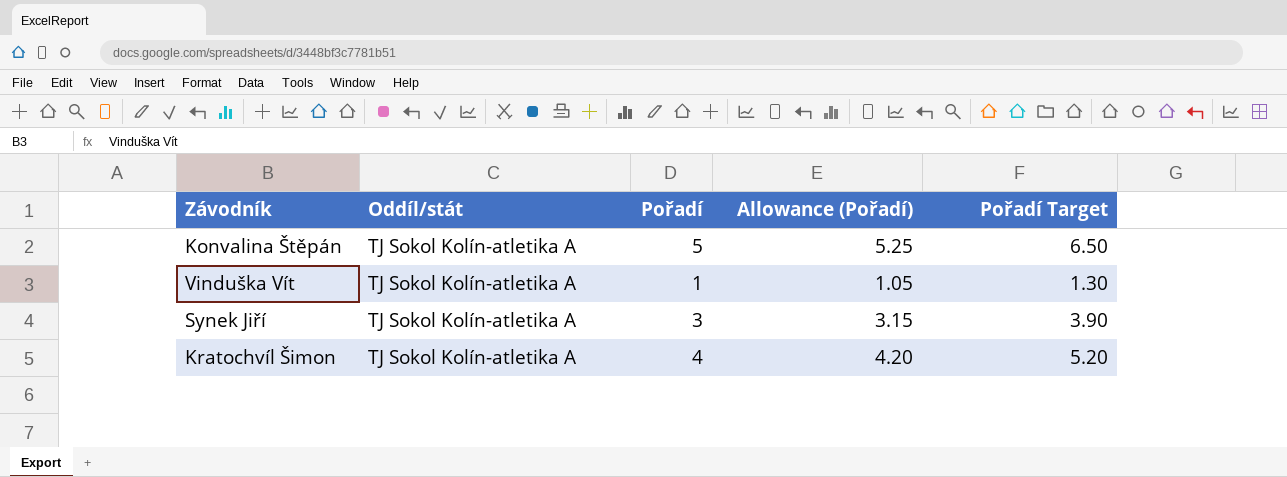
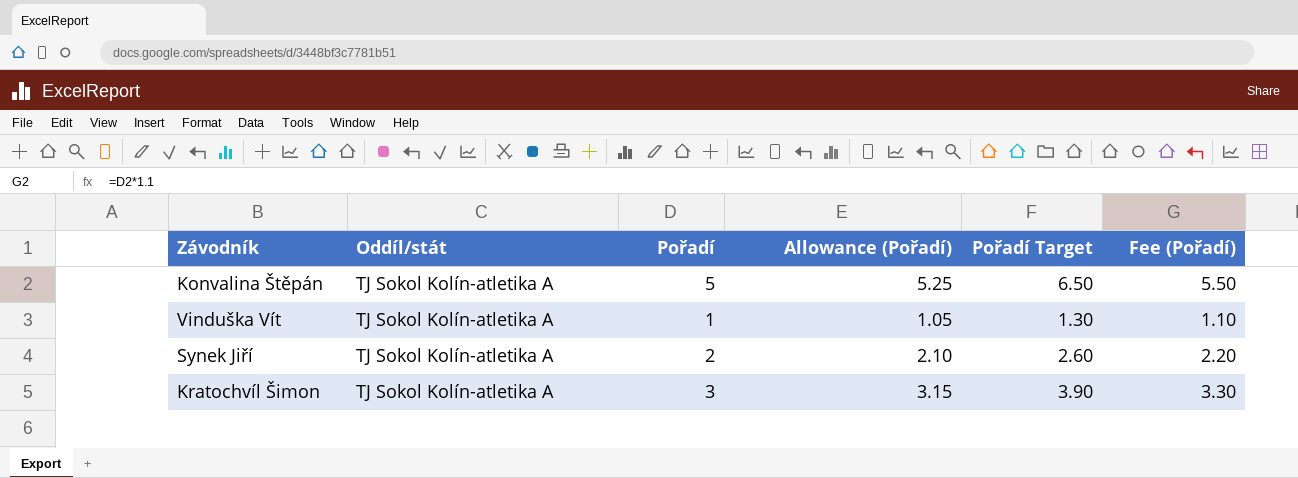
column Fee (Pořadí) | formula: none -> [Pořadí] * 1.1
Synek Jiří | Pořadí: 3 -> 2
Synek Jiří | Allowance (Pořadí): 3.15 -> 2.10
Synek Jiří | Pořadí Target: 3.90 -> 2.60
Kratochvíl Šimon | Pořadí: 4 -> 3
Kratochvíl Šimon | Allowance (Pořadí): 4.20 -> 3.15
Kratochvíl Šimon | Pořadí Target: 5.20 -> 3.90

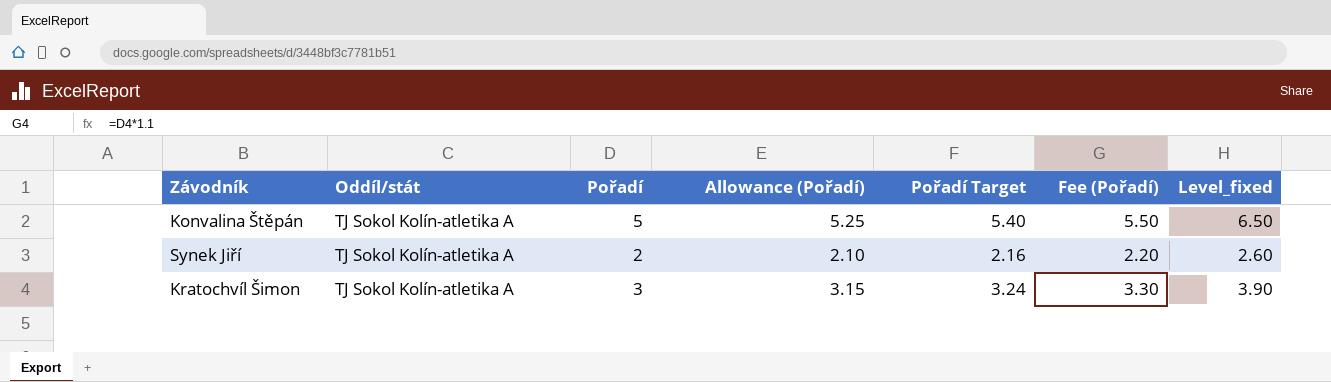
column Pořadí Target | formula: [Pořadí] * 1.3 -> [Pořadí] * 1.08
column Level_fixed | formula: none -> [Pořadí] * 1.3
row Vinduška Vít: TJ Sokol Kolín-atletika A | 1 | 1.05 | 1.30 | 1.10 -> none

